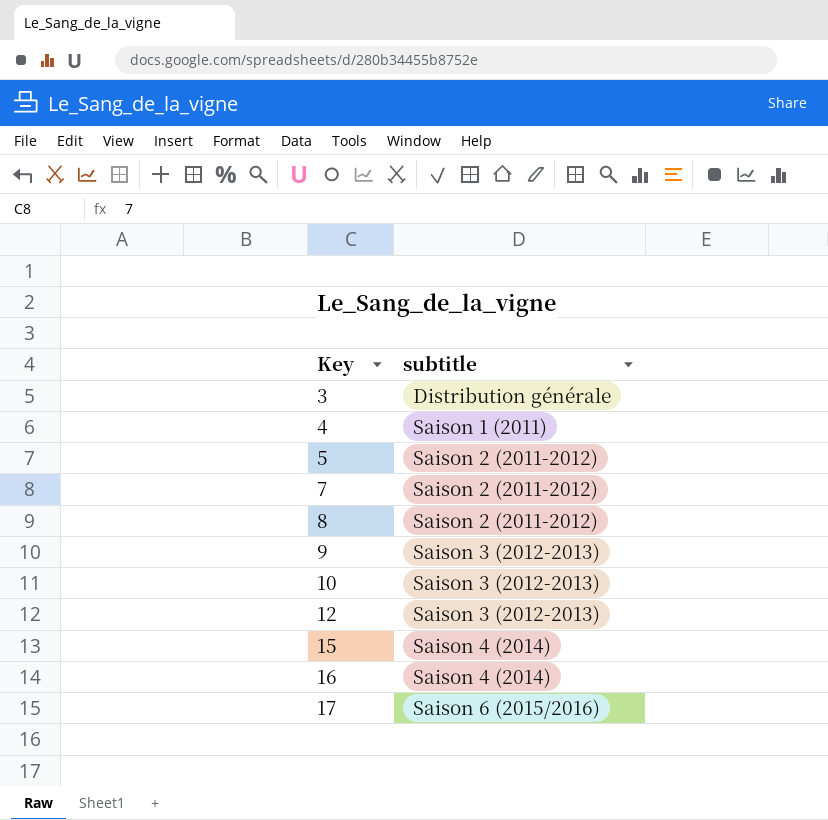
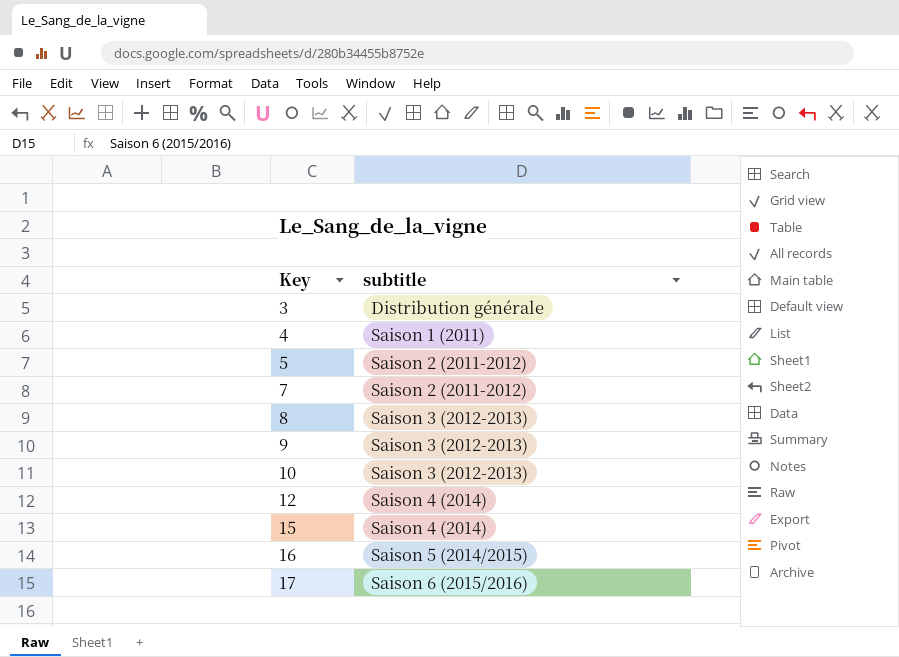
8 | subtitle: Saison 2 (2011-2012) -> Saison 3 (2012-2013)
12 | subtitle: Saison 3 (2012-2013) -> Saison 4 (2014)
16 | subtitle: Saison 4 (2014) -> Saison 5 (2014/2015)

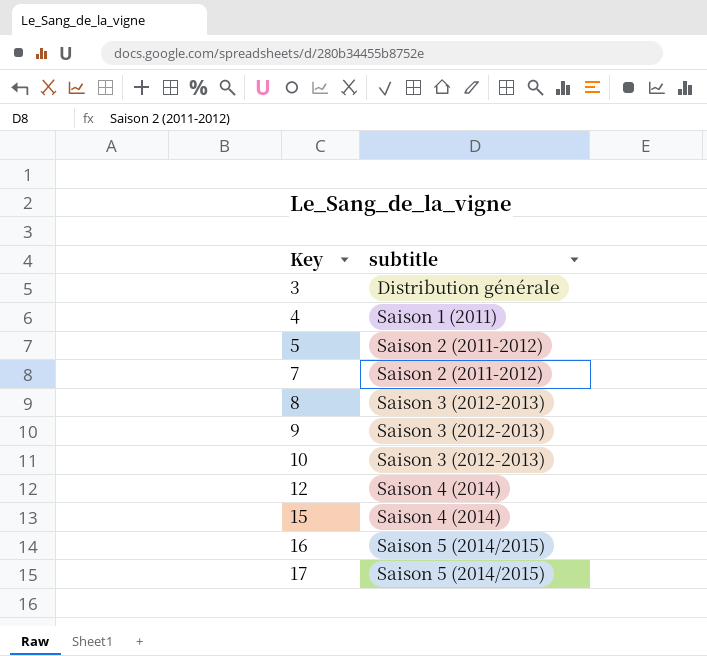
17 | subtitle: Saison 6 (2015/2016) -> Saison 5 (2014/2015)

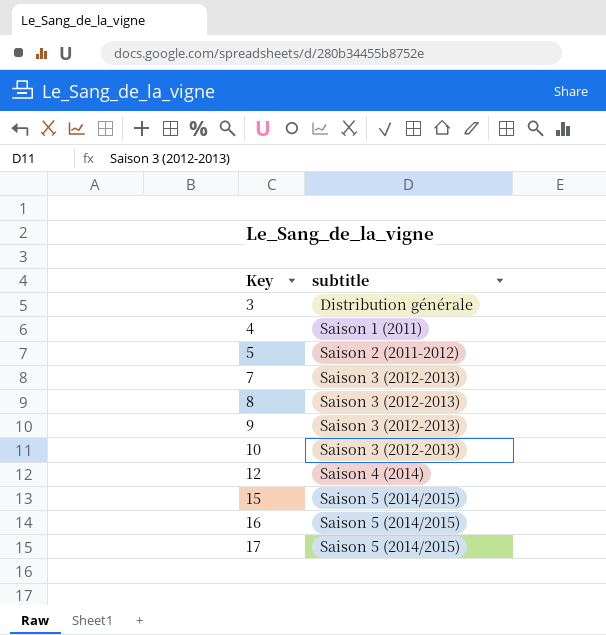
7 | subtitle: Saison 2 (2011-2012) -> Saison 3 (2012-2013)
15 | subtitle: Saison 4 (2014) -> Saison 5 (2014/2015)

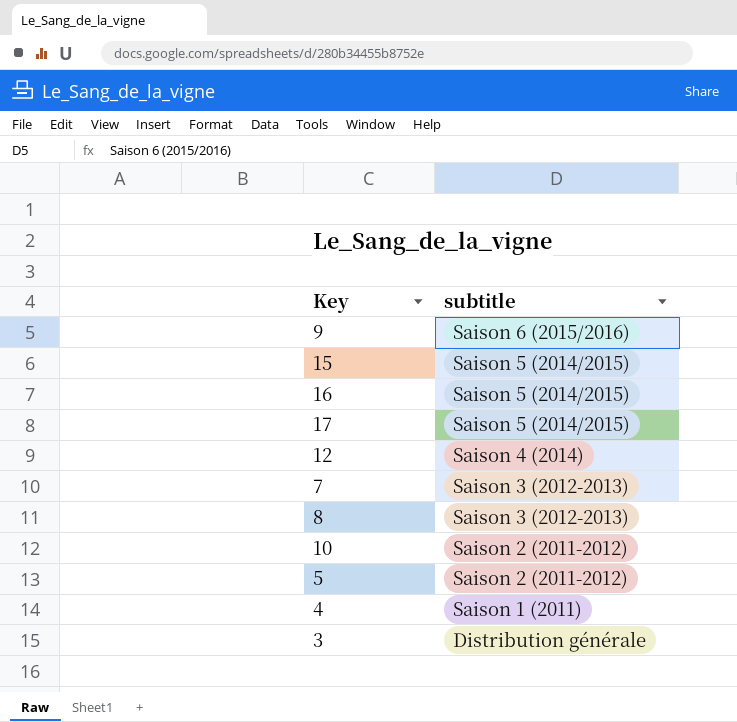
row order: Key ascending -> subtitle descending
9 | subtitle: Saison 3 (2012-2013) -> Saison 6 (2015/2016)
10 | subtitle: Saison 3 (2012-2013) -> Saison 2 (2011-2012)

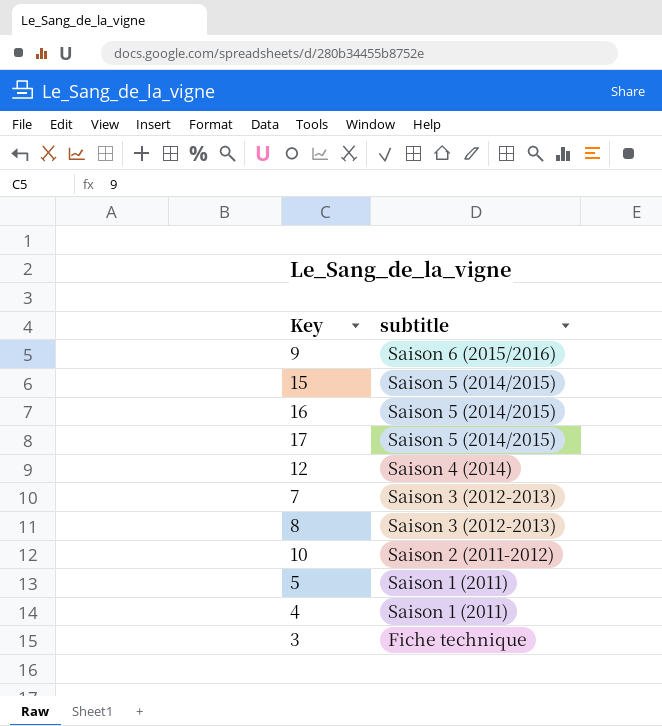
5 | subtitle: Saison 2 (2011-2012) -> Saison 1 (2011)
3 | subtitle: Distribution générale -> Fiche technique

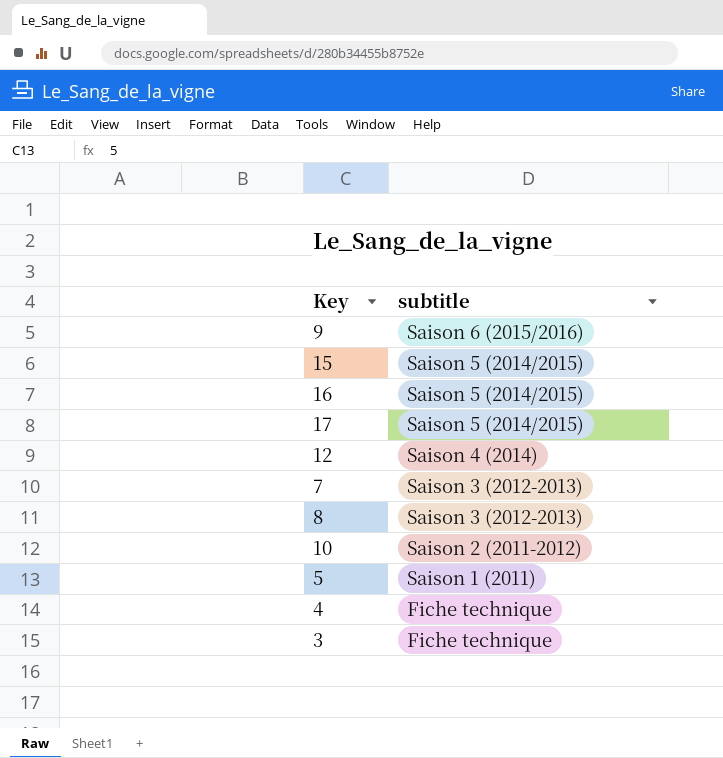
4 | subtitle: Saison 1 (2011) -> Fiche technique

